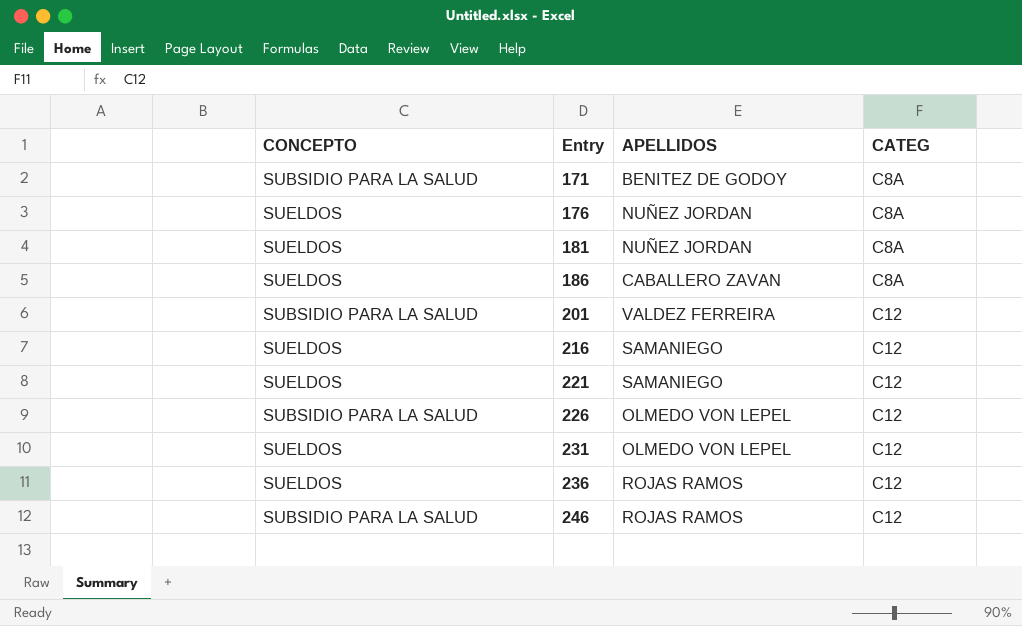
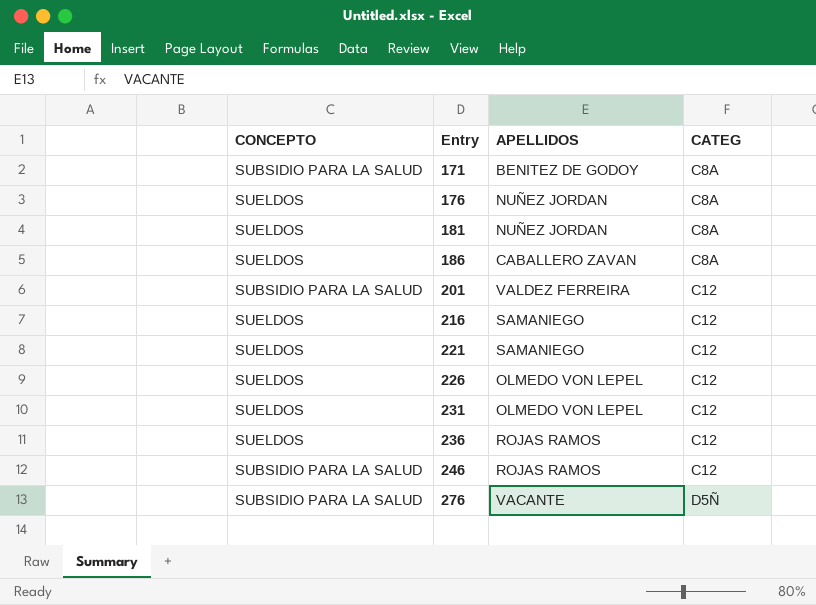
226 | CONCEPTO: SUBSIDIO PARA LA SALUD -> SUELDOS
row 276: none -> SUBSIDIO PARA LA SALUD | VACANTE | D5Ñ

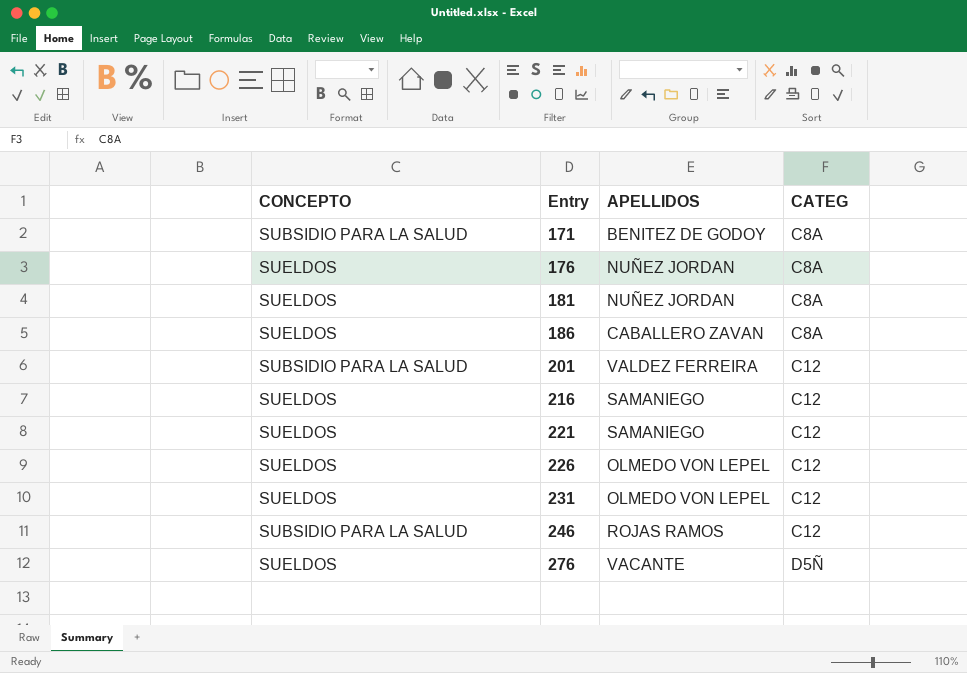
row 236: SUELDOS | ROJAS RAMOS | C12 -> none
276 | CONCEPTO: SUBSIDIO PARA LA SALUD -> SUELDOS

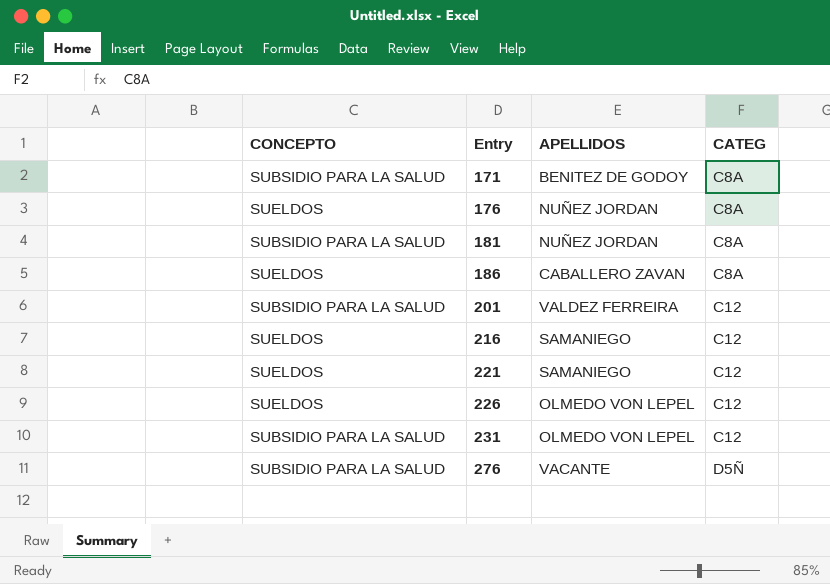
row 246: SUBSIDIO PARA LA SALUD | ROJAS RAMOS | C12 -> none
181 | CONCEPTO: SUELDOS -> SUBSIDIO PARA LA SALUD
231 | CONCEPTO: SUELDOS -> SUBSIDIO PARA LA SALUD
276 | CONCEPTO: SUELDOS -> SUBSIDIO PARA LA SALUD

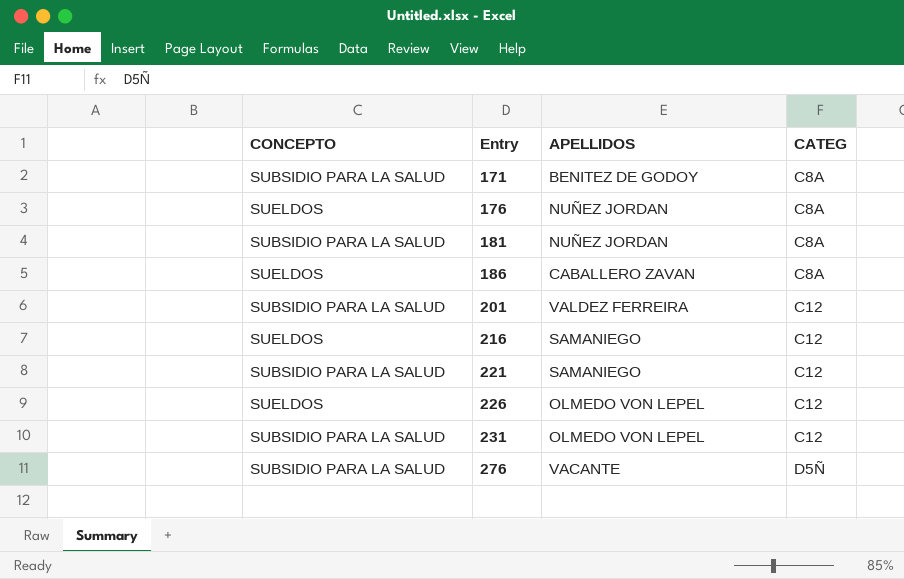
221 | CONCEPTO: SUELDOS -> SUBSIDIO PARA LA SALUD

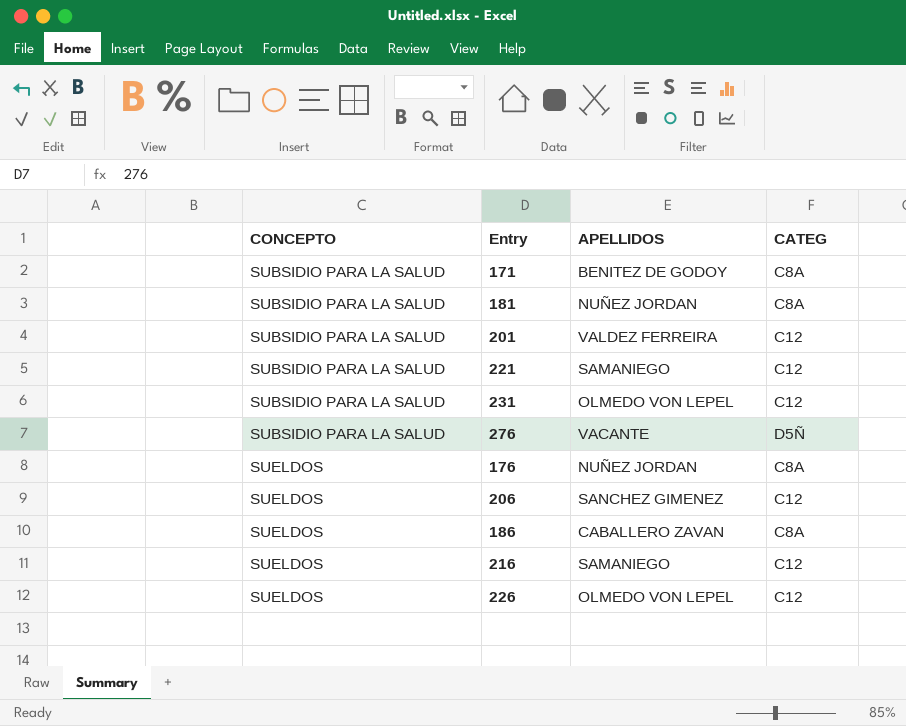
row order: Entry ascending -> CONCEPTO ascending
row 206: none -> SUELDOS | SANCHEZ GIMENEZ | C12

